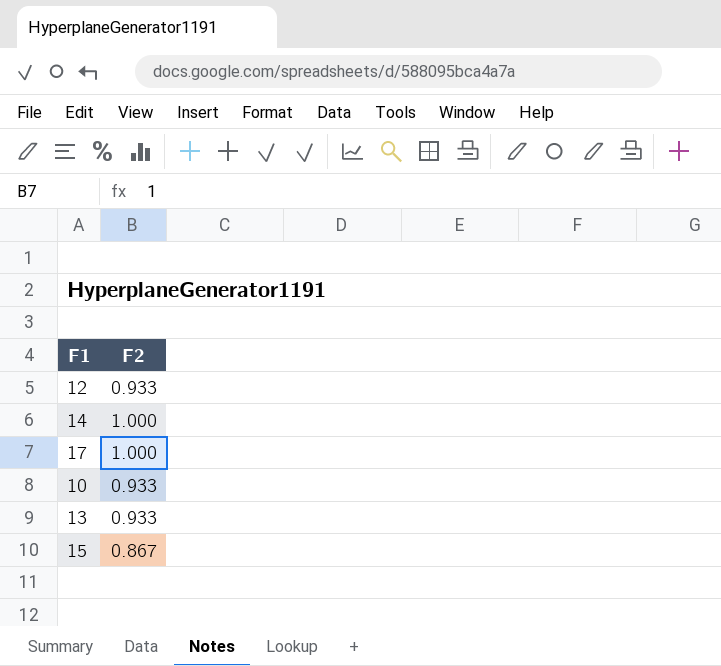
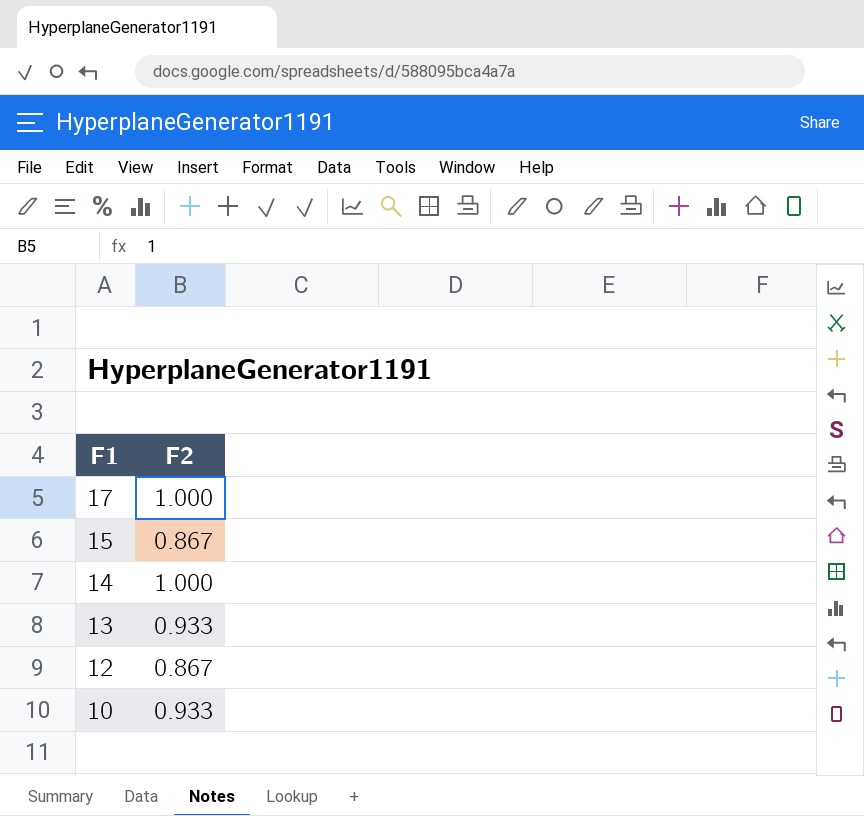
row order: none -> F1 descending
12 | F2: 0.933 -> 0.867

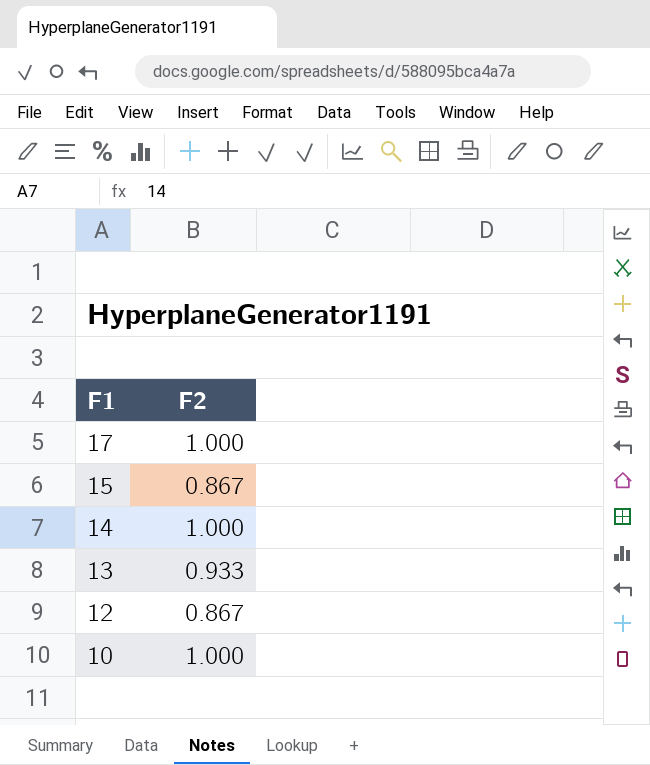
10 | F2: 0.933 -> 1.000

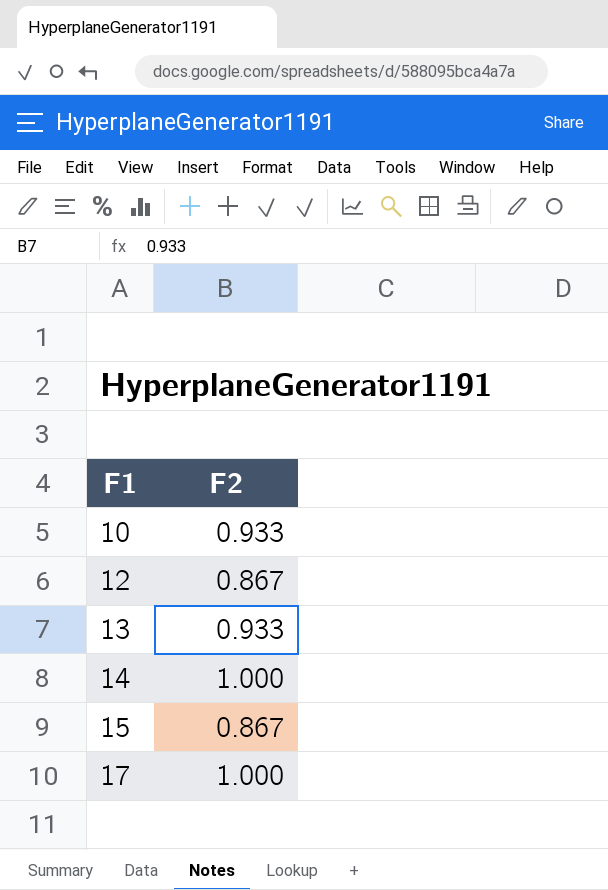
row order: F1 descending -> F1 ascending
10 | F2: 1.000 -> 0.933

